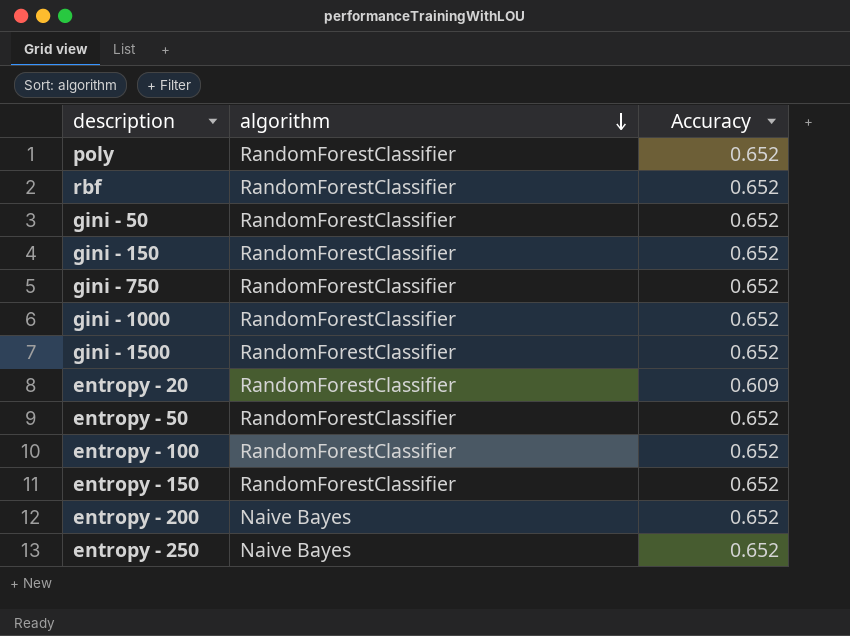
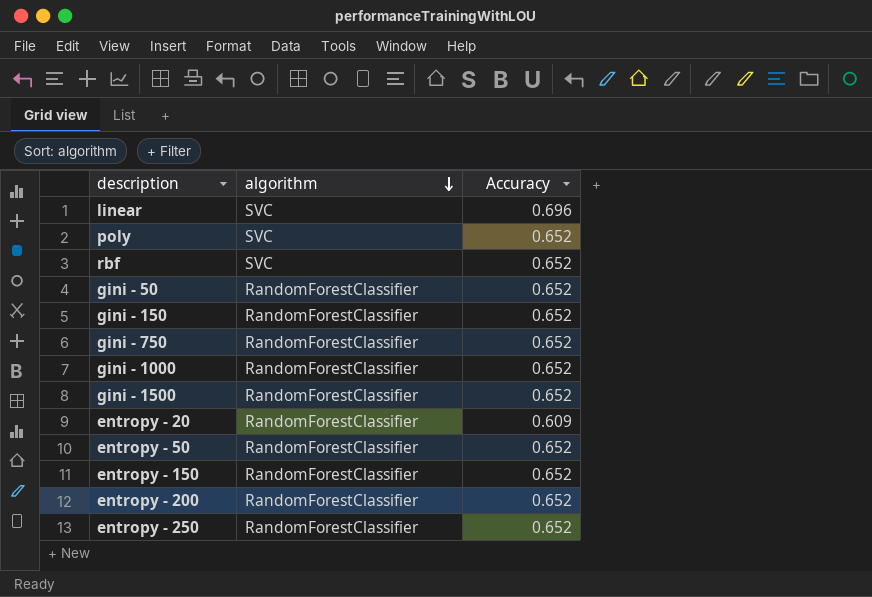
row entropy - 100: RandomForestClassifier | 0.652 -> none
row linear: none -> SVC | 0.696
poly | algorithm: RandomForestClassifier -> SVC
rbf | algorithm: RandomForestClassifier -> SVC
entropy - 200 | algorithm: Naive Bayes -> RandomForestClassifier
entropy - 250 | algorithm: Naive Bayes -> RandomForestClassifier

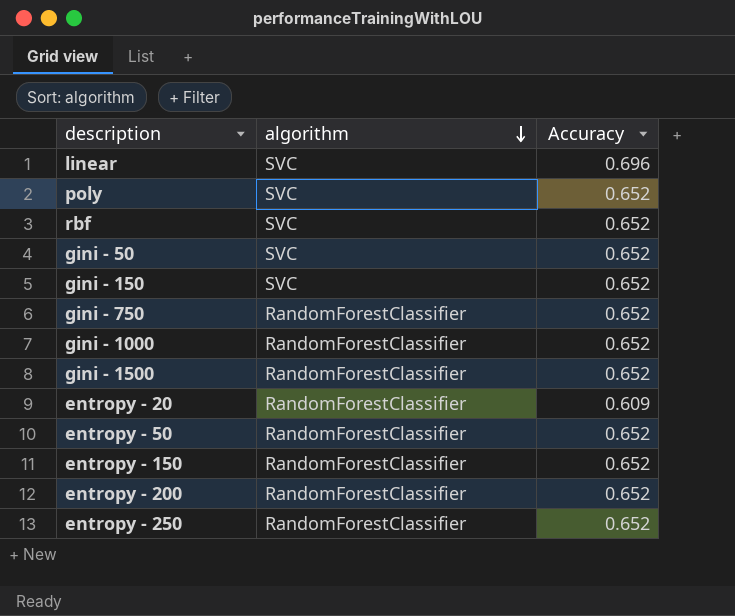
gini - 50 | algorithm: RandomForestClassifier -> SVC
gini - 150 | algorithm: RandomForestClassifier -> SVC

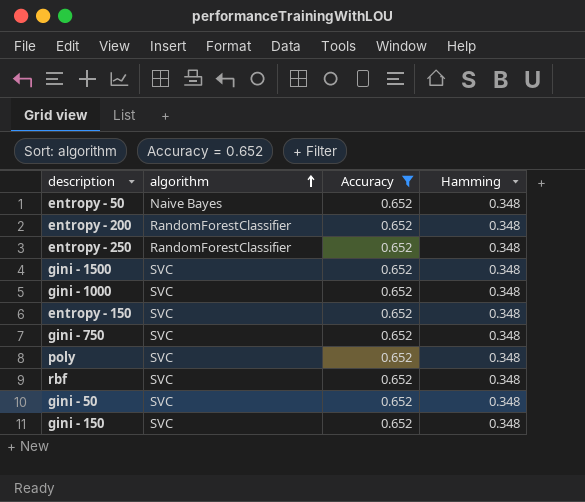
filter: none -> Accuracy = 0.652
row order: algorithm descending -> algorithm ascending
column Hamming | position: none -> 4
entropy - 50 | algorithm: RandomForestClassifier -> Naive Bayes
gini - 1500 | algorithm: RandomForestClassifier -> SVC
gini - 1000 | algorithm: RandomForestClassifier -> SVC
entropy - 150 | algorithm: RandomForestClassifier -> SVC
gini - 750 | algorithm: RandomForestClassifier -> SVC

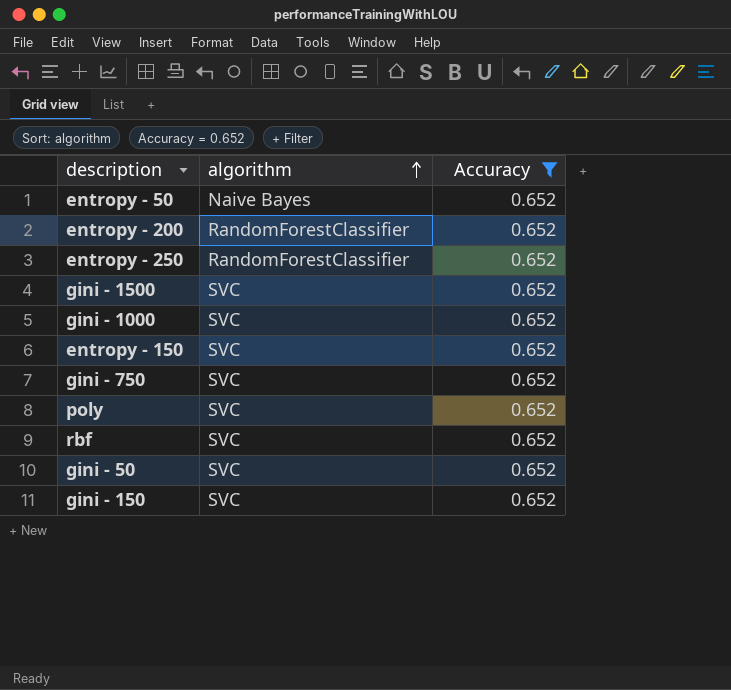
column Hamming | position: 4 -> none

